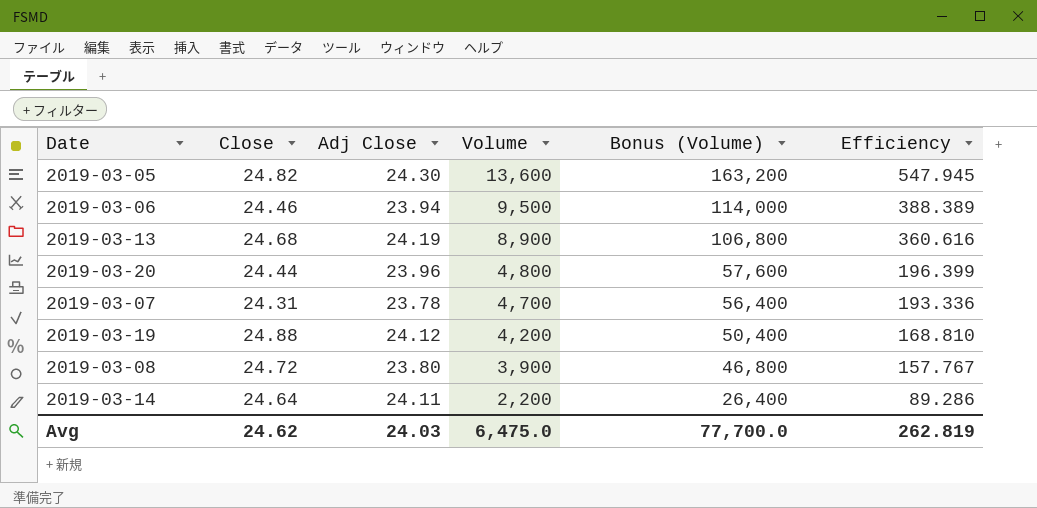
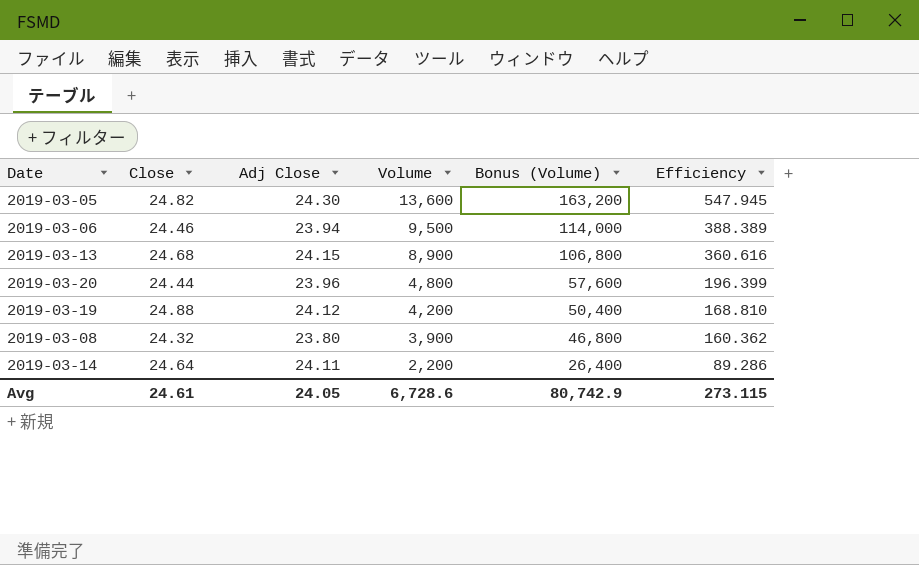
row 2019-03-07: 24.31 | 23.78 | 4,700 | 56,400 | 193.336 -> none
2019-03-13 | Adj Close: 24.19 -> 24.15
2019-03-08 | Close: 24.72 -> 24.32
2019-03-08 | Efficiency: 157.767 -> 160.362
Avg | Close: 24.62 -> 24.61
Avg | Adj Close: 24.03 -> 24.05
Avg | Volume: 6,475.0 -> 6,728.6
Avg | Bonus (Volume): 77,700.0 -> 80,742.9
Avg | Efficiency: 262.819 -> 273.115

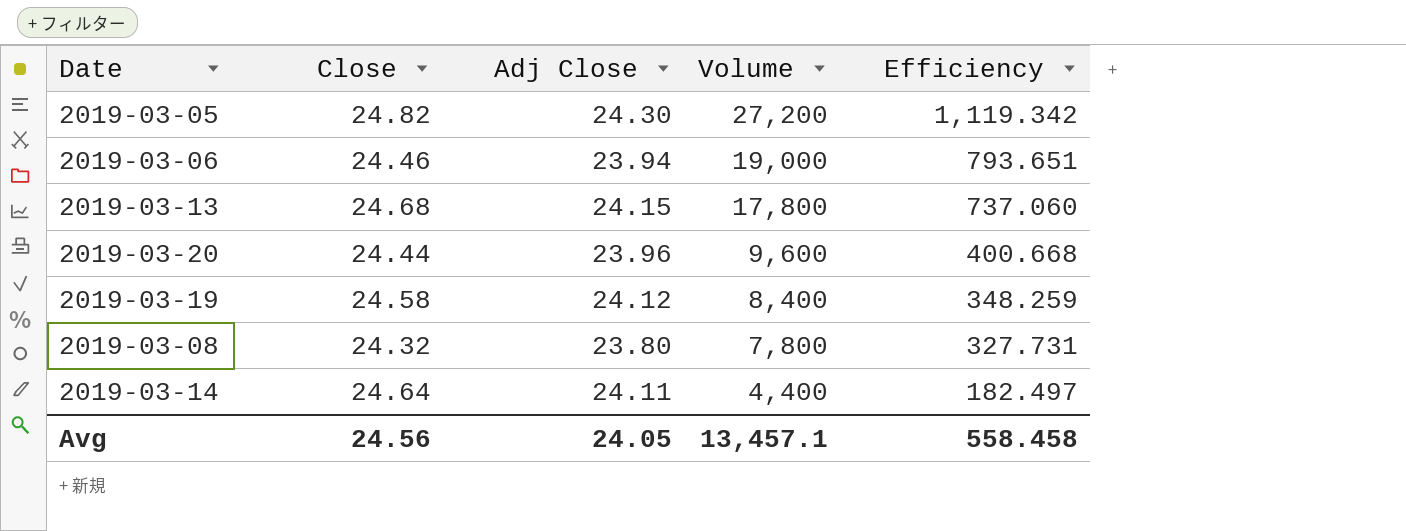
column Bonus (Volume) | formula: [Volume] * 12 -> none
column Efficiency | formula: [Volume] / [Close] -> [Volume] / [Adj Close]
2019-03-05 | Volume: 13,600 -> 27,200
2019-03-06 | Volume: 9,500 -> 19,000
2019-03-13 | Volume: 8,900 -> 17,800
2019-03-20 | Volume: 4,800 -> 9,600
2019-03-19 | Close: 24.88 -> 24.58
2019-03-19 | Volume: 4,200 -> 8,400
2019-03-08 | Volume: 3,900 -> 7,800
2019-03-14 | Volume: 2,200 -> 4,400
Avg | Close: 24.61 -> 24.56
Avg | Volume: 6,728.6 -> 13,457.1
Avg | Efficiency: 273.115 -> 558.458

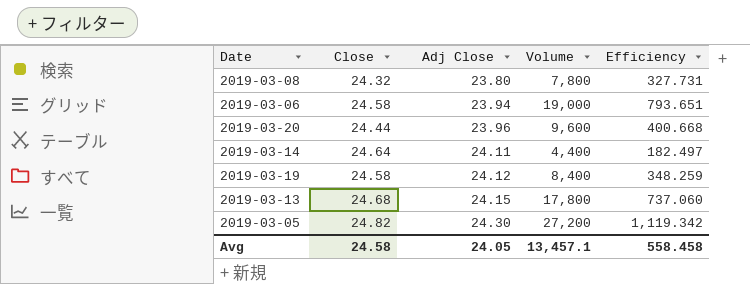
row order: Volume descending -> Adj Close ascending
2019-03-06 | Close: 24.46 -> 24.58
Avg | Close: 24.56 -> 24.58

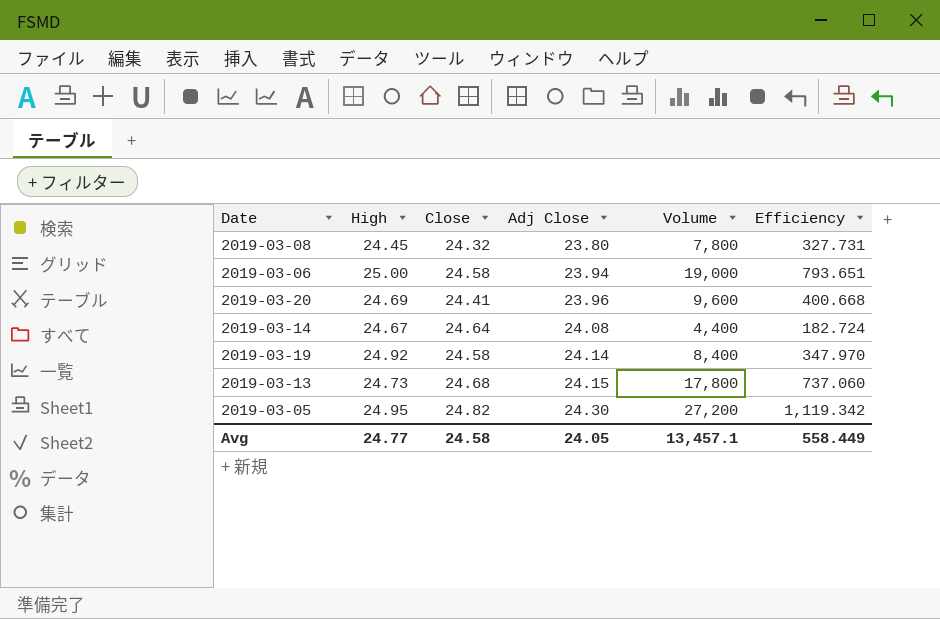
column High | position: none -> 2
2019-03-20 | Close: 24.44 -> 24.41
2019-03-14 | Adj Close: 24.11 -> 24.08
2019-03-14 | Efficiency: 182.497 -> 182.724
2019-03-19 | Adj Close: 24.12 -> 24.14
2019-03-19 | Efficiency: 348.259 -> 347.970
Avg | Efficiency: 558.458 -> 558.449

